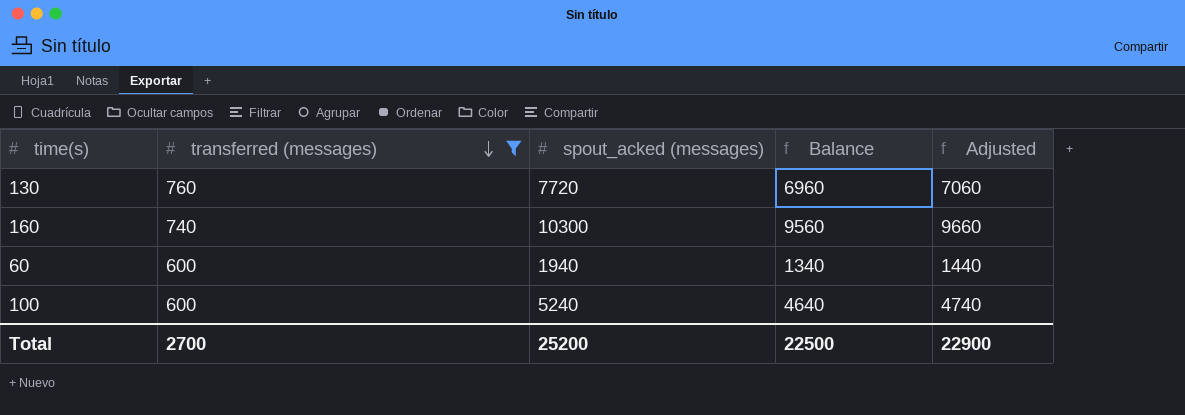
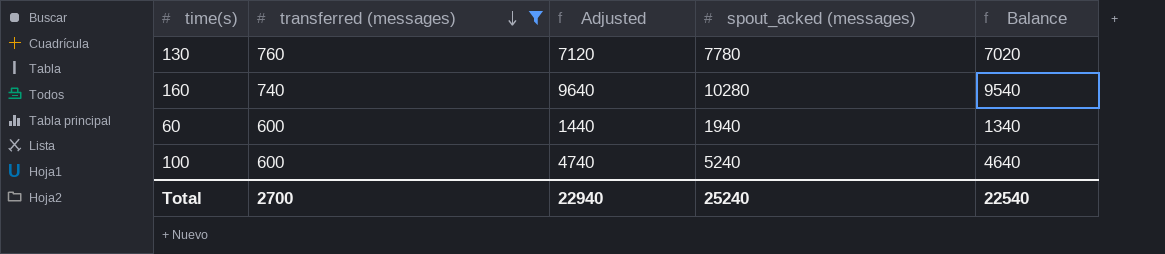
column Adjusted | position: 5 -> 3
130 | Adjusted: 7060 -> 7120
130 | spout_acked (messages): 7720 -> 7780
130 | Balance: 6960 -> 7020
160 | Adjusted: 9660 -> 9640
160 | spout_acked (messages): 10300 -> 10280
160 | Balance: 9560 -> 9540
Total | Adjusted: 22900 -> 22940
Total | spout_acked (messages): 25200 -> 25240
Total | Balance: 22500 -> 22540

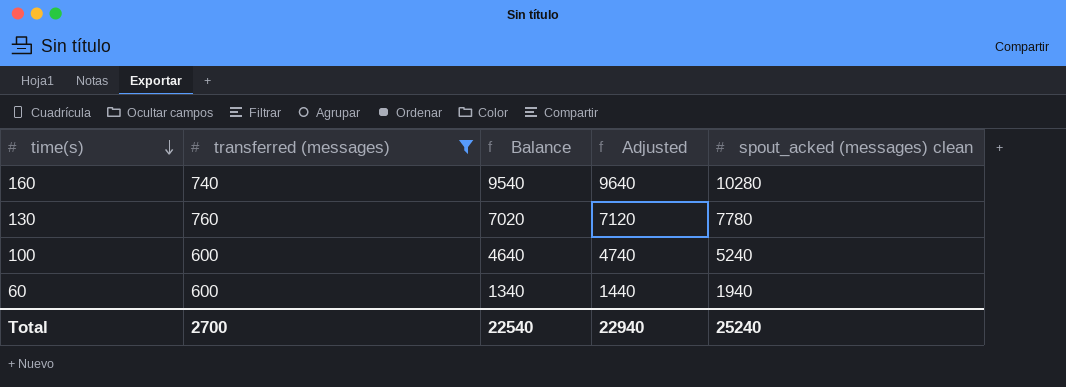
row order: transferred (messages) descending -> time(s) descending
column Balance | position: 5 -> 3
column name: spout_acked (messages) -> spout_acked (messages) clean

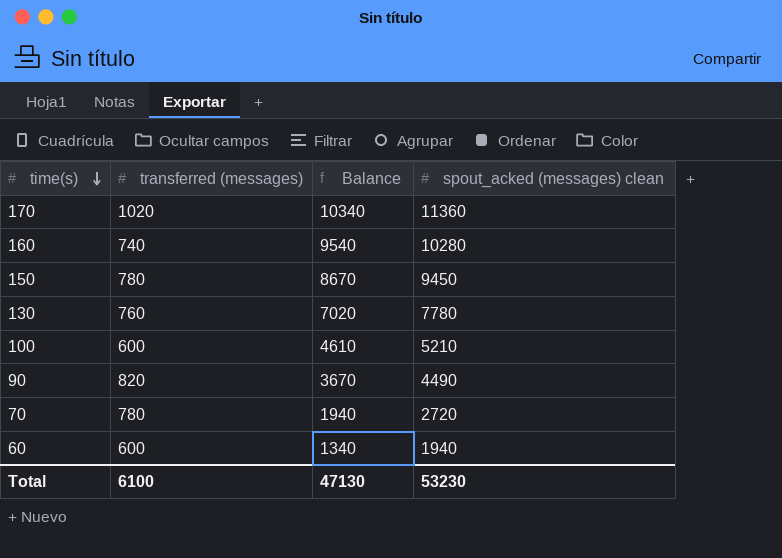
filter: transferred (messages) <= 760 -> none
column Adjusted | formula: [Balance] + 100 -> none
100 | Balance: 4640 -> 4610
100 | spout_acked (messages) clean: 5240 -> 5210
Total | transferred (messages): 2700 -> 6100
Total | Balance: 22540 -> 47130
Total | spout_acked (messages) clean: 25240 -> 53230

